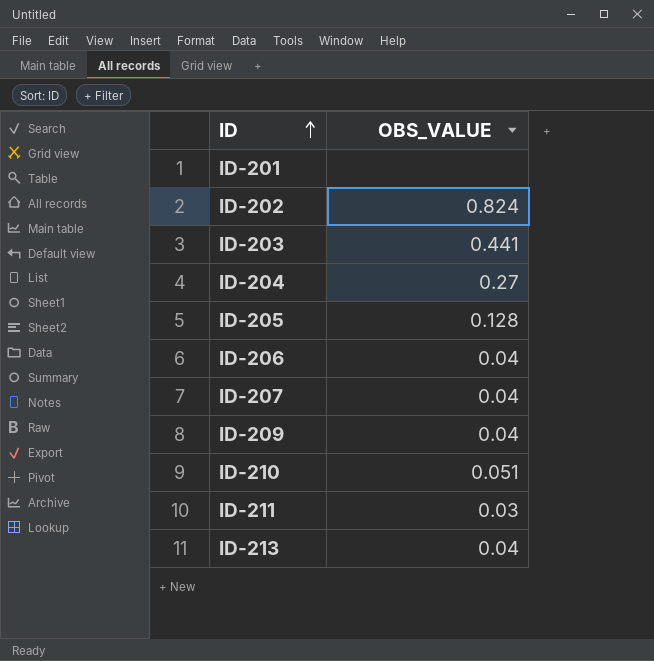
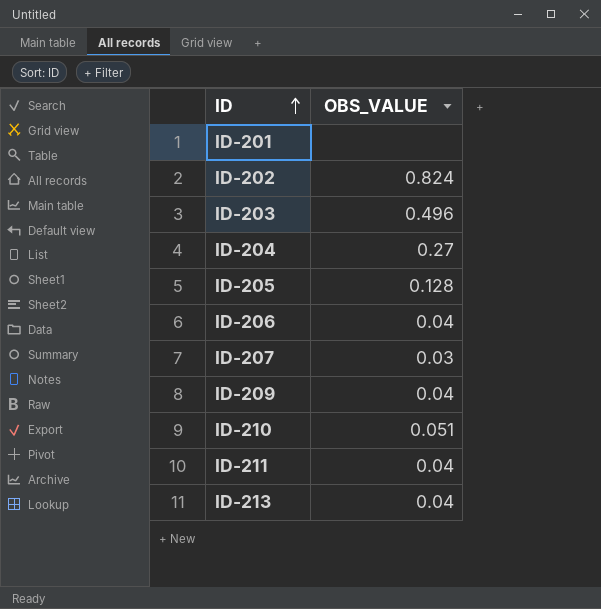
ID-203 | OBS_VALUE: 0.441 -> 0.496
ID-207 | OBS_VALUE: 0.04 -> 0.03
ID-211 | OBS_VALUE: 0.03 -> 0.04

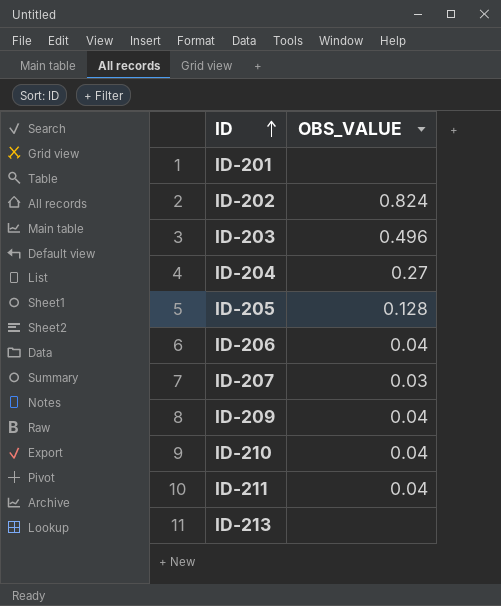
ID-210 | OBS_VALUE: 0.051 -> 0.04
ID-213 | OBS_VALUE: 0.04 -> none

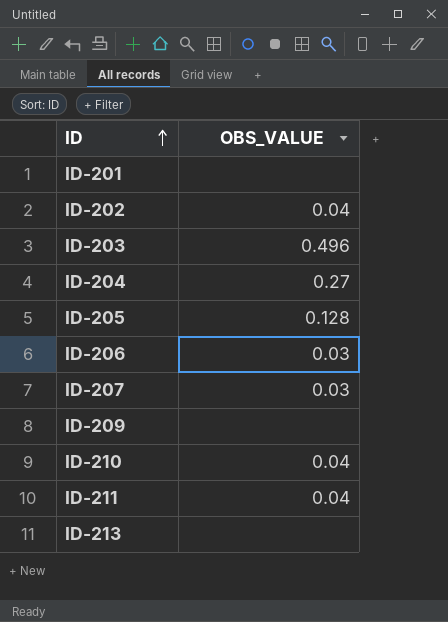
ID-202 | OBS_VALUE: 0.824 -> 0.04
ID-206 | OBS_VALUE: 0.04 -> 0.03
ID-209 | OBS_VALUE: 0.04 -> none

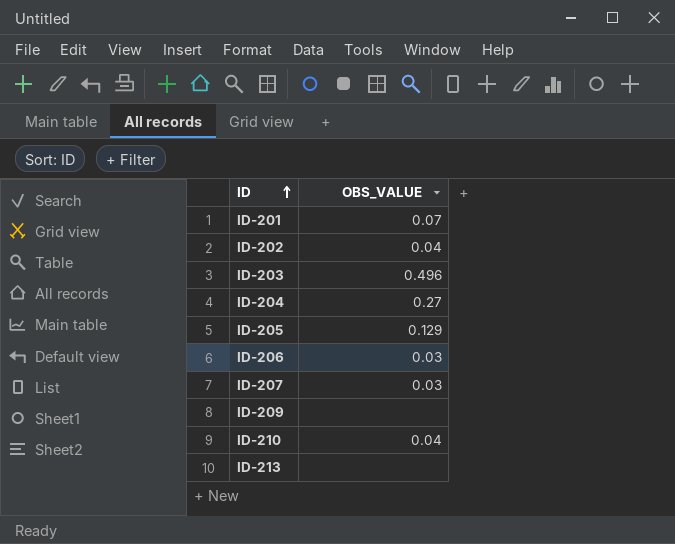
row ID-211: 0.04 -> none
ID-201 | OBS_VALUE: none -> 0.07
ID-205 | OBS_VALUE: 0.128 -> 0.129

